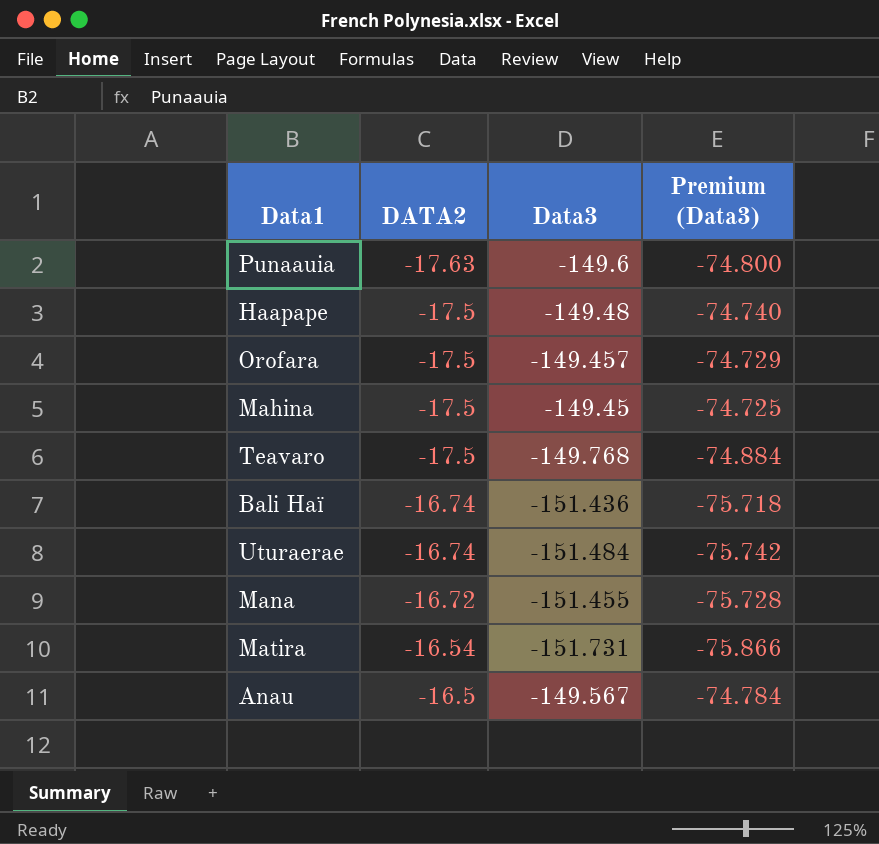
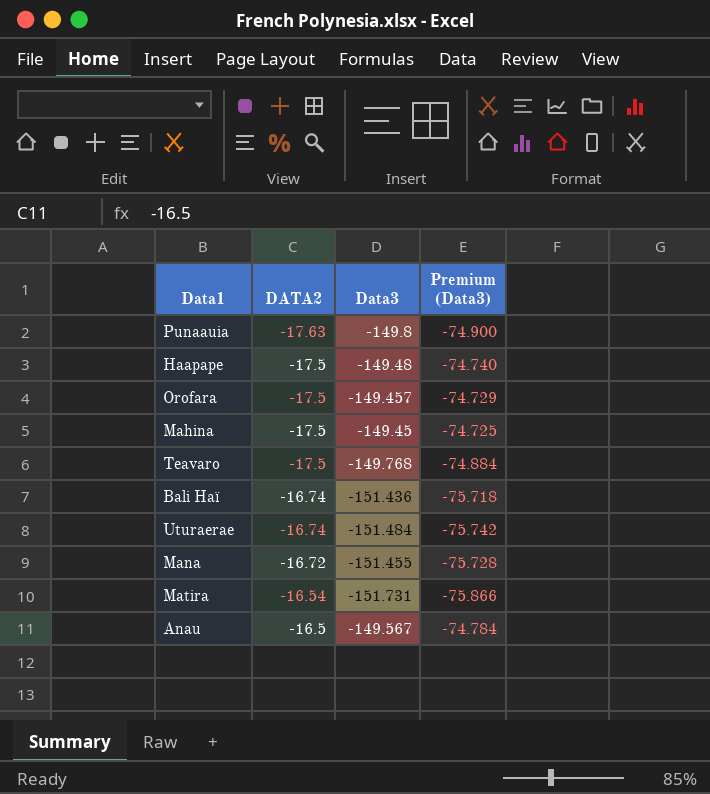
Punaauia | Data3: -149.6 -> -149.8
Punaauia | Premium (Data3): -74.800 -> -74.900

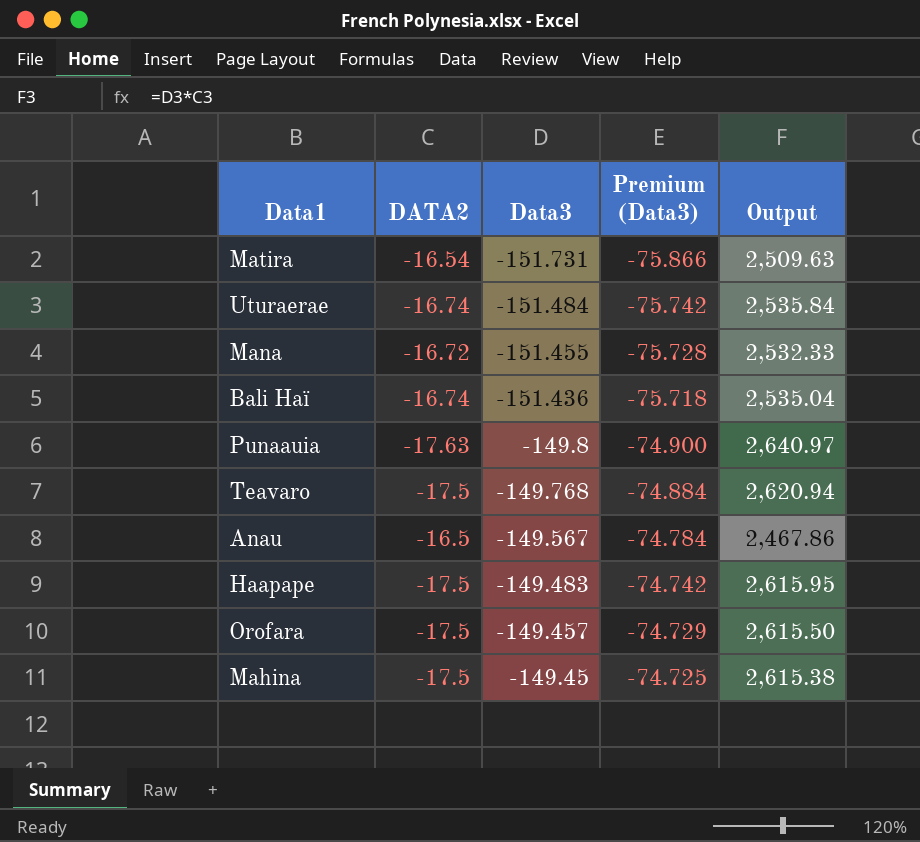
row order: DATA2 ascending -> Data3 ascending
column Output | formula: none -> [DATA2] * [Data3]
Haapape | Data3: -149.48 -> -149.483
Haapape | Premium (Data3): -74.740 -> -74.742

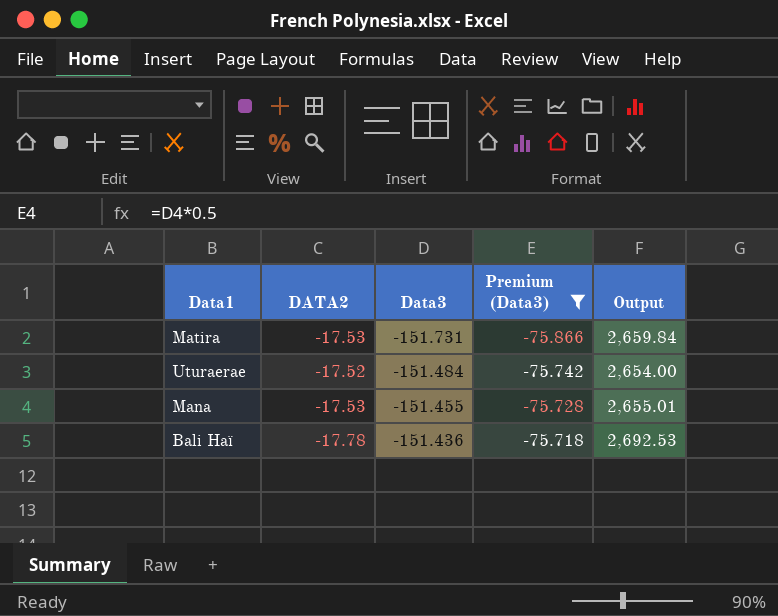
filter: none -> Premium (Data3) <= -75.718
Matira | DATA2: -16.54 -> -17.53
Matira | Output: 2,509.63 -> 2,659.84
Uturaerae | DATA2: -16.74 -> -17.52
Uturaerae | Output: 2,535.84 -> 2,654.00
Mana | DATA2: -16.72 -> -17.53
Mana | Output: 2,532.33 -> 2,655.01
Bali Haï | DATA2: -16.74 -> -17.78
Bali Haï | Output: 2,535.04 -> 2,692.53

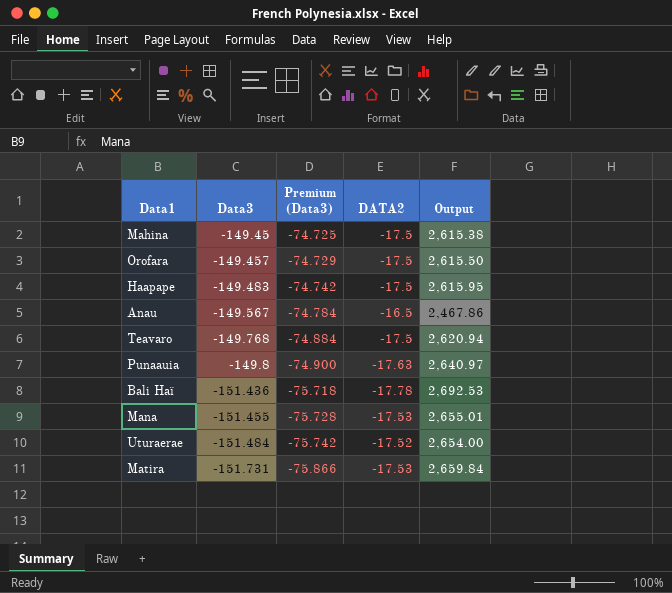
filter: Premium (Data3) <= -75.718 -> none
row order: Data3 ascending -> Data3 descending
column DATA2 | position: 2 -> 4

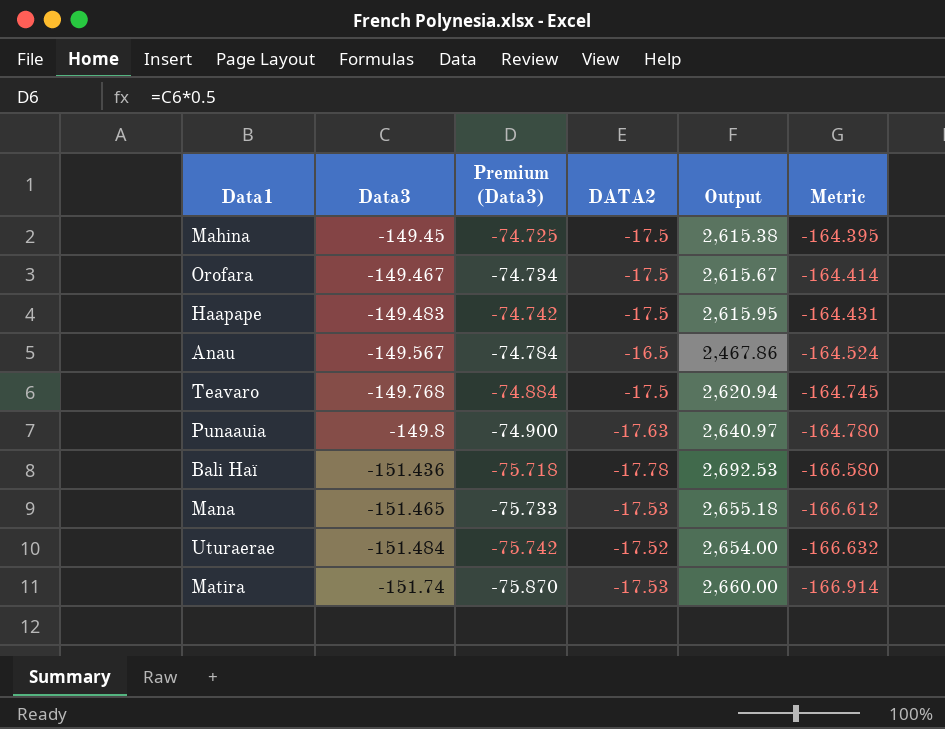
column Metric | formula: none -> [Data3] * 1.1
Orofara | Data3: -149.457 -> -149.467
Orofara | Premium (Data3): -74.729 -> -74.734
Orofara | Output: 2,615.50 -> 2,615.67
Mana | Data3: -151.455 -> -151.465
Mana | Premium (Data3): -75.728 -> -75.733
Mana | Output: 2,655.01 -> 2,655.18
Matira | Data3: -151.731 -> -151.74
Matira | Premium (Data3): -75.866 -> -75.870
Matira | Output: 2,659.84 -> 2,660.00

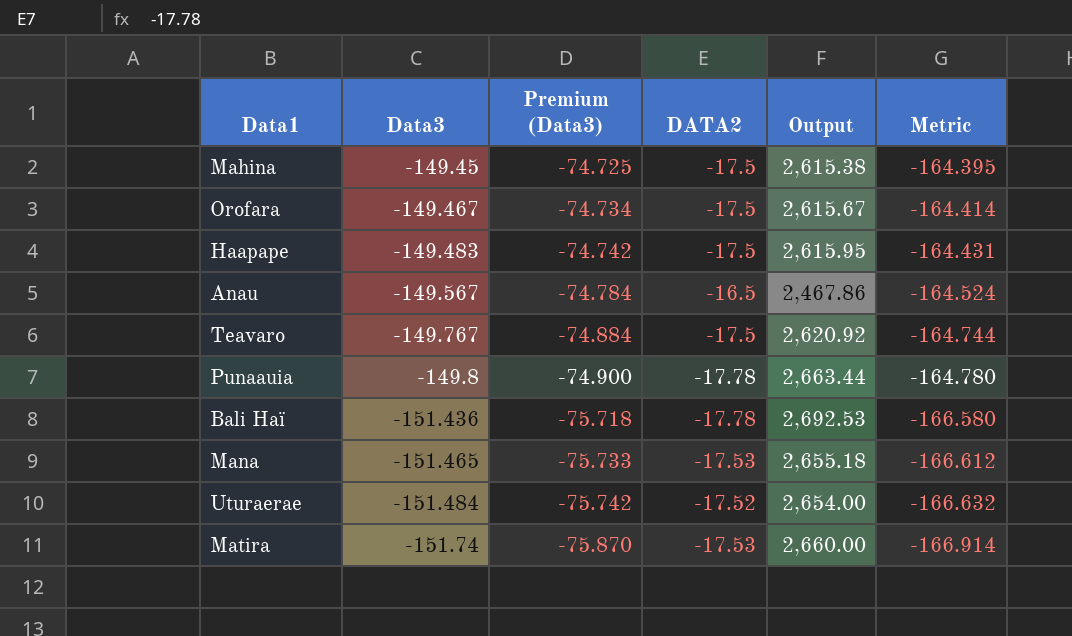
Teavaro | Data3: -149.768 -> -149.767
Teavaro | Output: 2,620.94 -> 2,620.92
Teavaro | Metric: -164.745 -> -164.744
Punaauia | DATA2: -17.63 -> -17.78
Punaauia | Output: 2,640.97 -> 2,663.44

